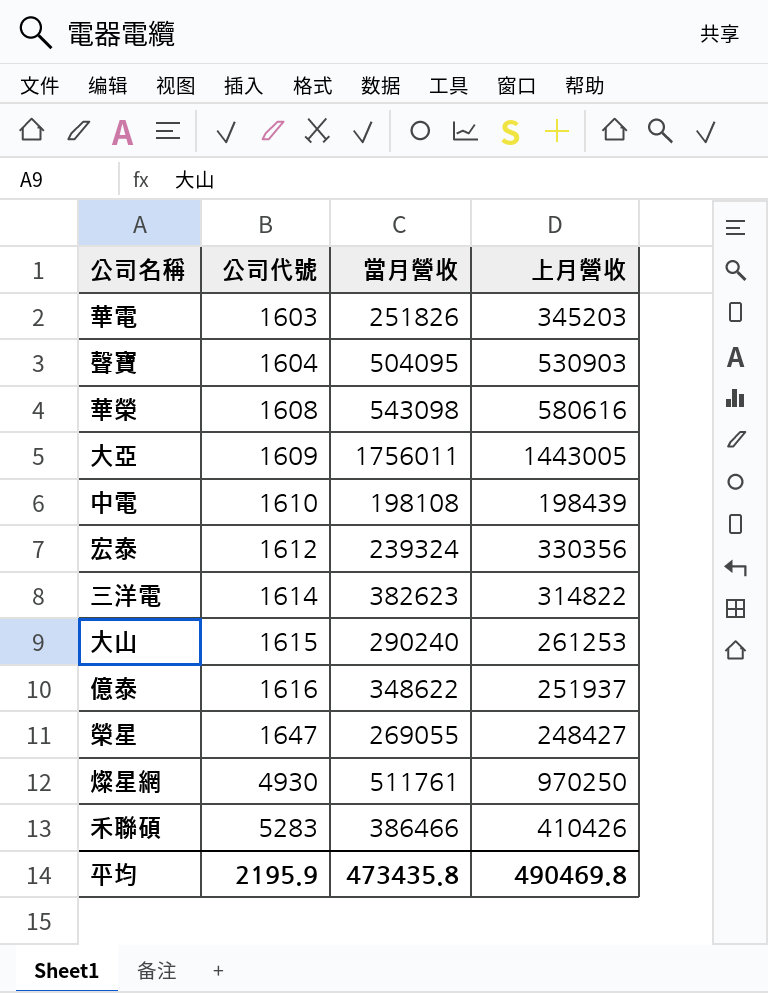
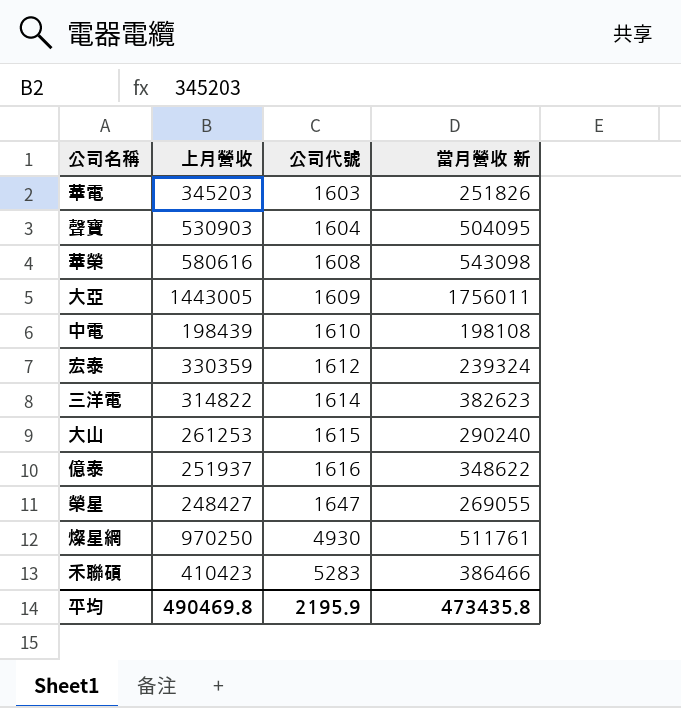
column 上月營收 | position: 4 -> 2
column name: 當月營收 -> 當月營收 新
宏泰 | 上月營收: 330356 -> 330359
禾聯碩 | 上月營收: 410426 -> 410423

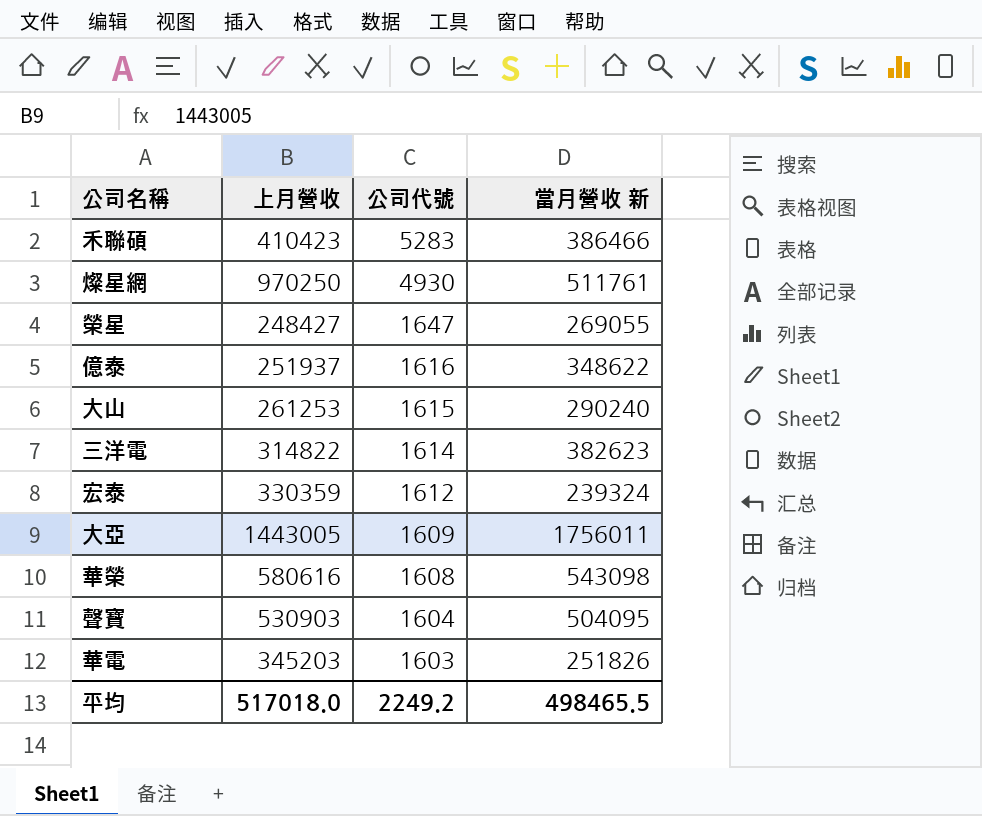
row order: 公司代號 ascending -> 公司代號 descending
row 中電: 198439 | 1610 | 198108 -> none
平均 | 上月營收: 490469.8 -> 517018.0
平均 | 公司代號: 2195.9 -> 2249.2
平均 | 當月營收 新: 473435.8 -> 498465.5

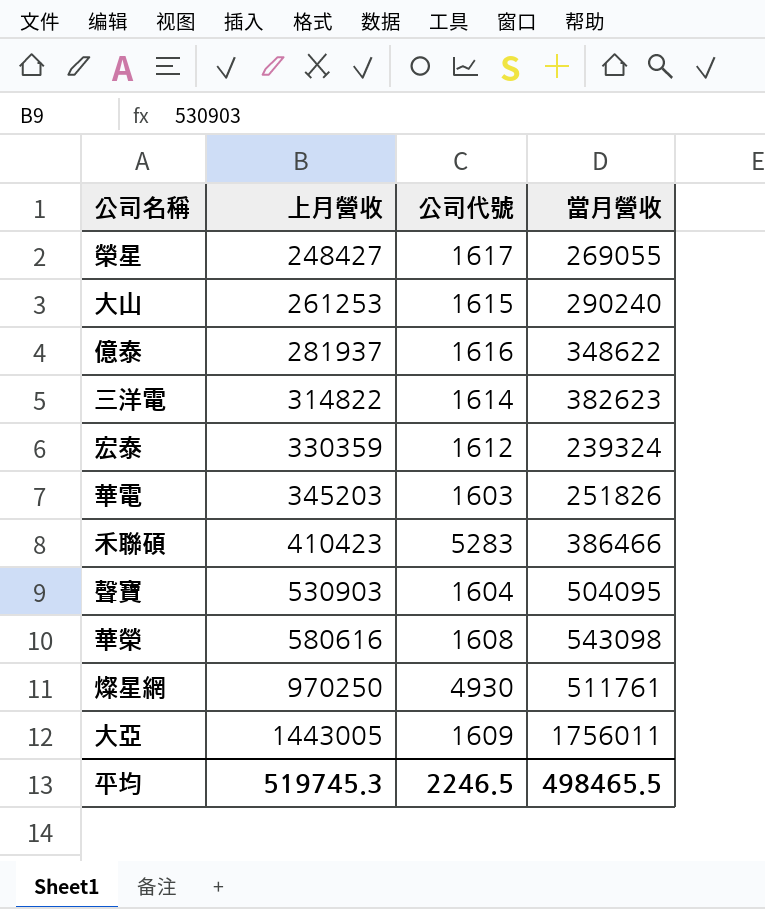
row order: 公司代號 descending -> 上月營收 ascending
column name: 當月營收 新 -> 當月營收
榮星 | 公司代號: 1647 -> 1617
億泰 | 上月營收: 251937 -> 281937
平均 | 上月營收: 517018.0 -> 519745.3
平均 | 公司代號: 2249.2 -> 2246.5

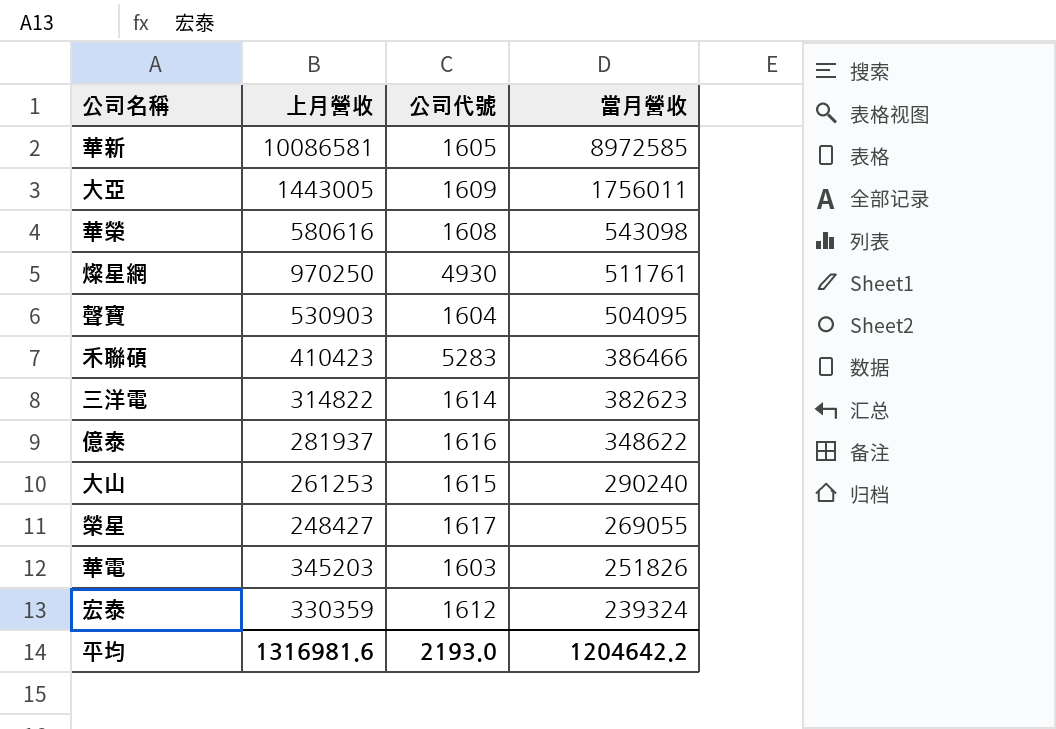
row order: 上月營收 ascending -> 當月營收 descending
row 華新: none -> 10086581 | 1605 | 8972585
平均 | 上月營收: 519745.3 -> 1316981.6
平均 | 公司代號: 2246.5 -> 2193.0
平均 | 當月營收: 498465.5 -> 1204642.2

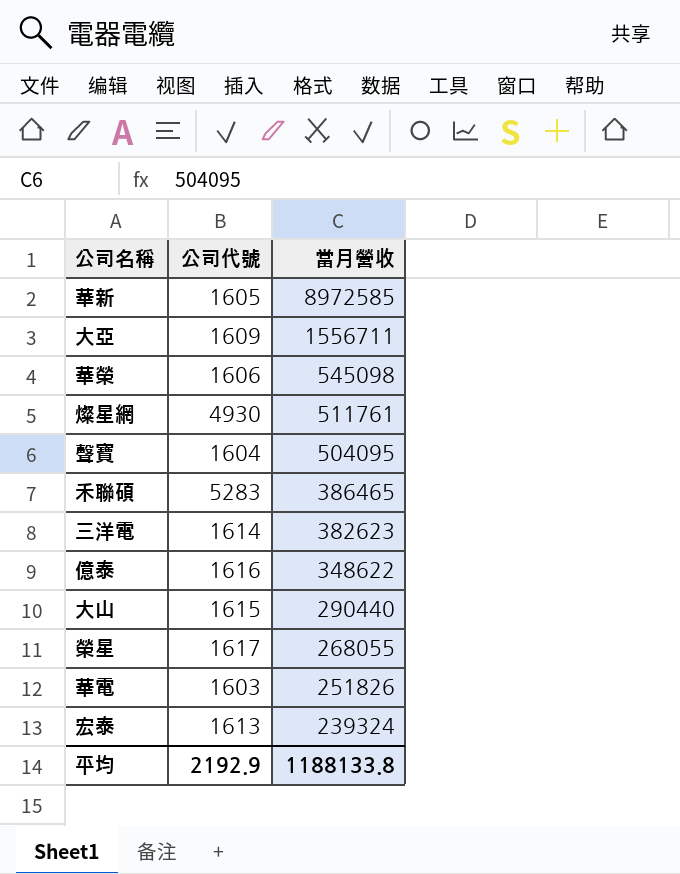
column 上月營收 | position: 2 -> none
大亞 | 當月營收: 1756011 -> 1556711
華榮 | 公司代號: 1608 -> 1606
華榮 | 當月營收: 543098 -> 545098
禾聯碩 | 當月營收: 386466 -> 386465
大山 | 當月營收: 290240 -> 290440
榮星 | 當月營收: 269055 -> 268055
宏泰 | 公司代號: 1612 -> 1613
平均 | 公司代號: 2193.0 -> 2192.9
平均 | 當月營收: 1204642.2 -> 1188133.8

